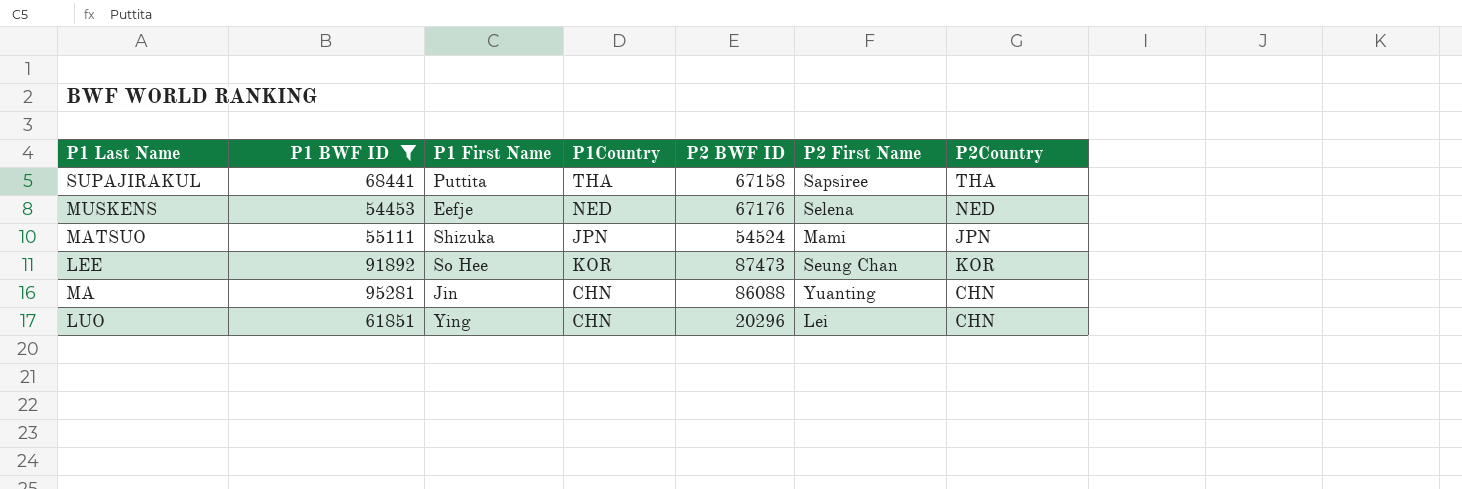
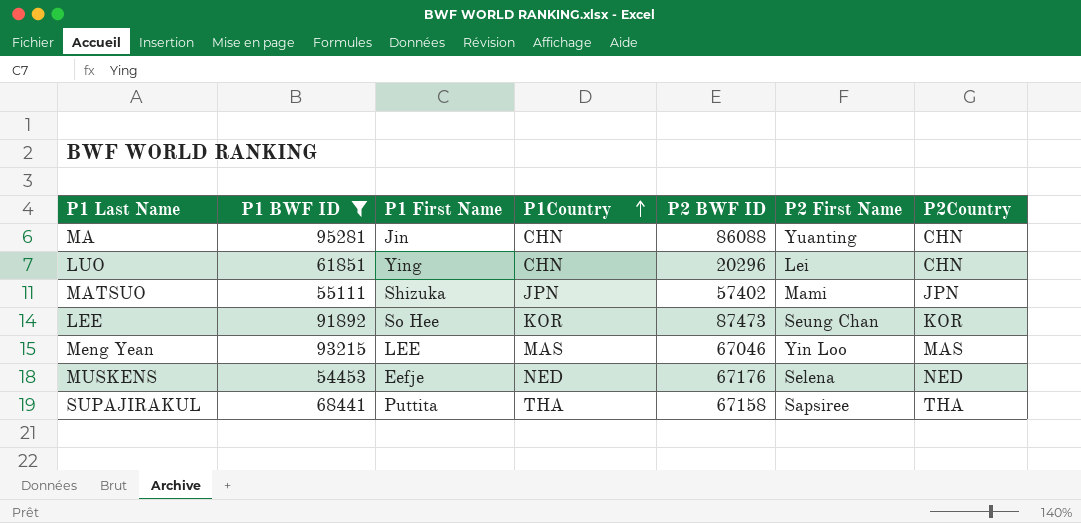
row order: none -> P1Country ascending
MATSUO | P2 BWF ID: 54524 -> 57402
row Meng Yean: none -> 93215 | LEE | MAS | 67046 | Yin Loo | MAS

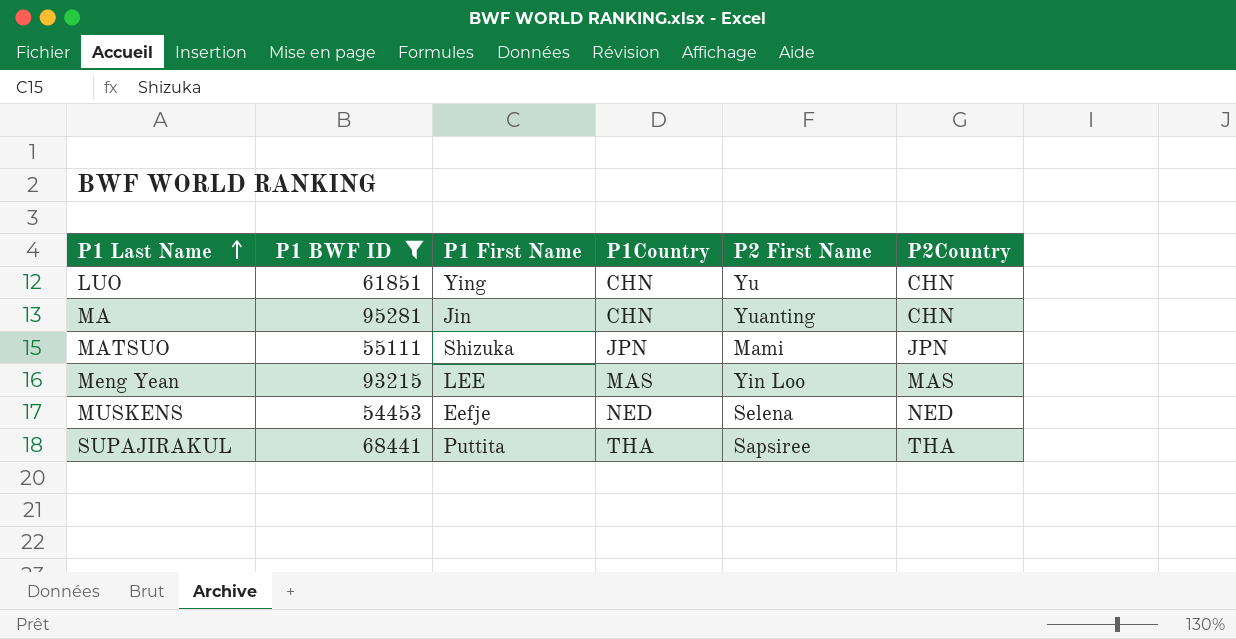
row order: P1Country ascending -> P1 Last Name ascending
column P2 BWF ID | position: 5 -> none
row LEE: 91892 | So Hee | KOR | 87473 | Seung Chan | KOR -> none
LUO | P2 First Name: Lei -> Yu

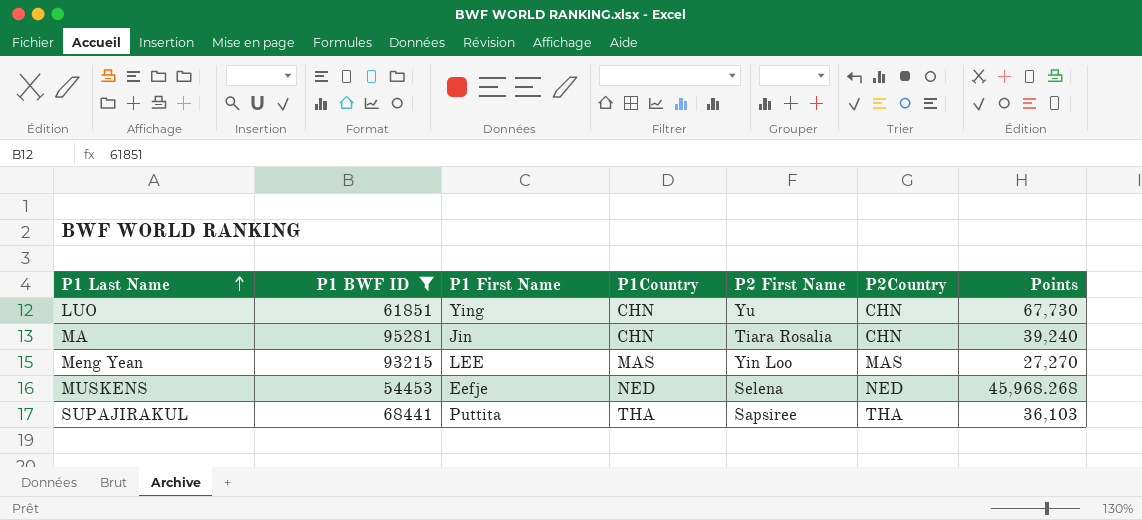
column Points | position: none -> 7
row MATSUO: 55111 | Shizuka | JPN | Mami | JPN -> none
MA | P2 First Name: Yuanting -> Tiara Rosalia

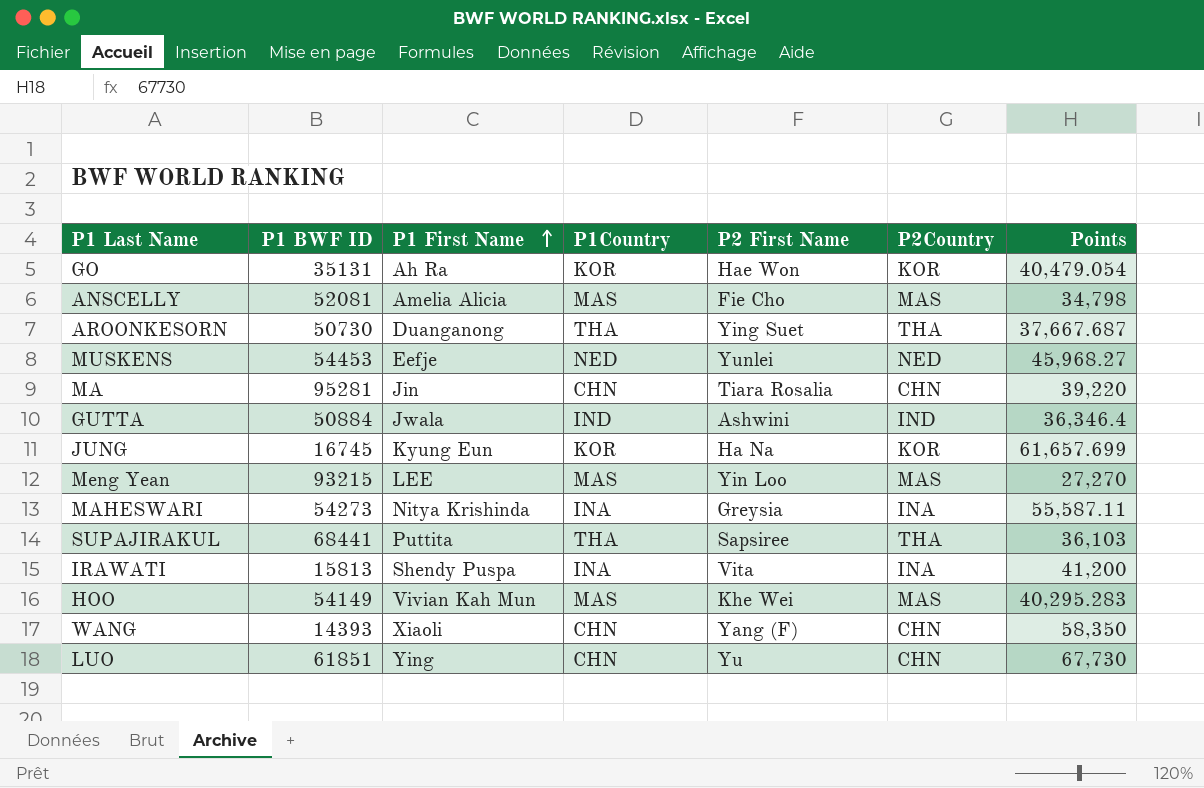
filter: P1 BWF ID >= 54453 -> none
row order: P1 Last Name ascending -> P1 First Name ascending
MUSKENS | P2 First Name: Selena -> Yunlei
MUSKENS | Points: 45,968.268 -> 45,968.27
MA | Points: 39,240 -> 39,220

